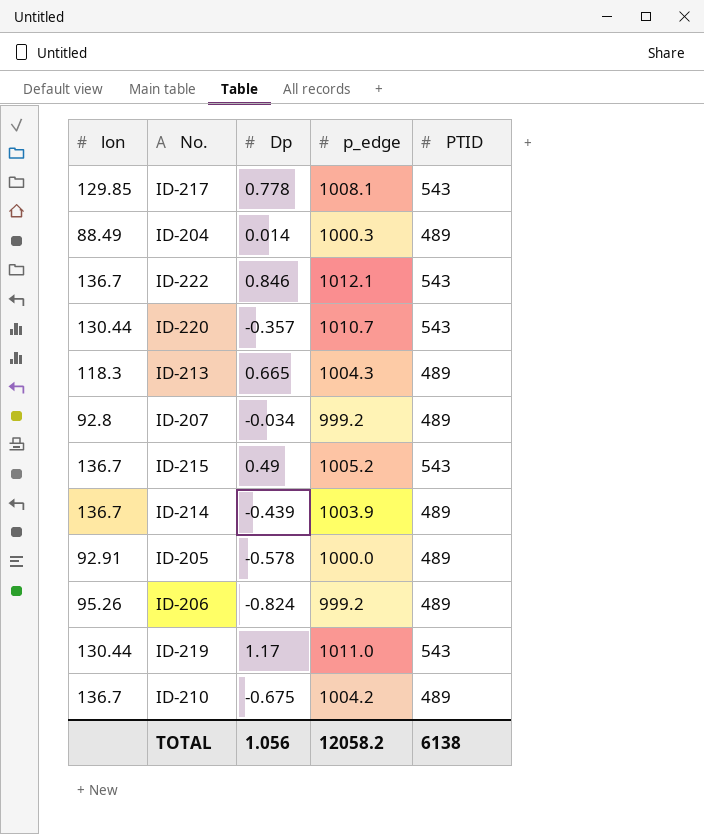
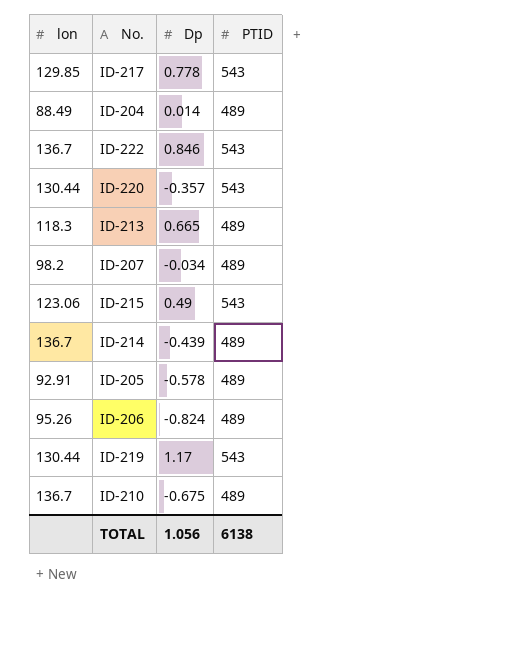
column p_edge | position: 4 -> none
ID-207 | lon: 92.8 -> 98.2
ID-215 | lon: 136.7 -> 123.06

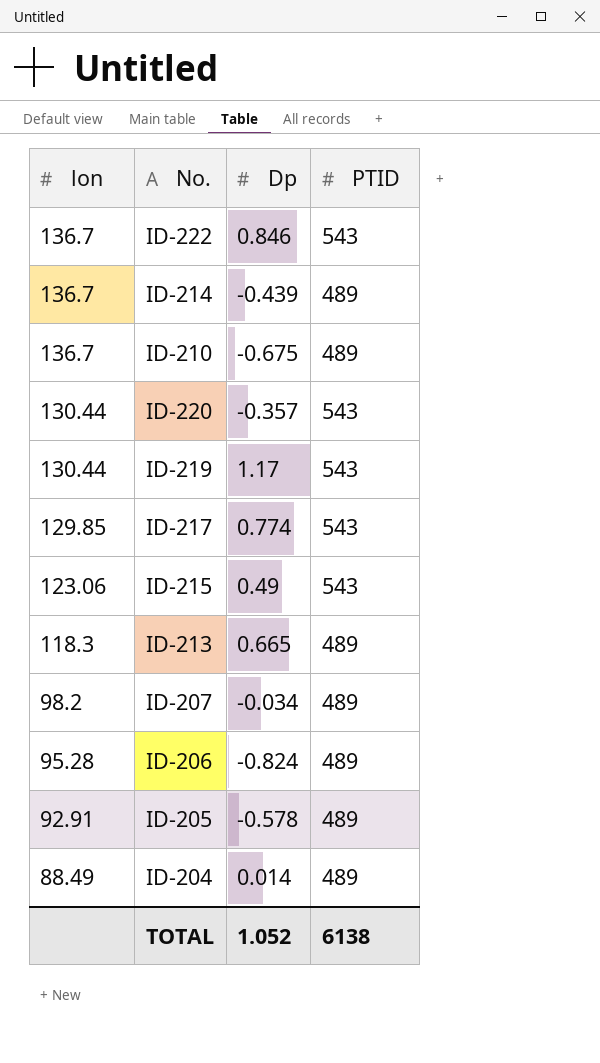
row order: none -> lon descending
ID-217 | Dp: 0.778 -> 0.774
ID-206 | lon: 95.26 -> 95.28
TOTAL | Dp: 1.056 -> 1.052

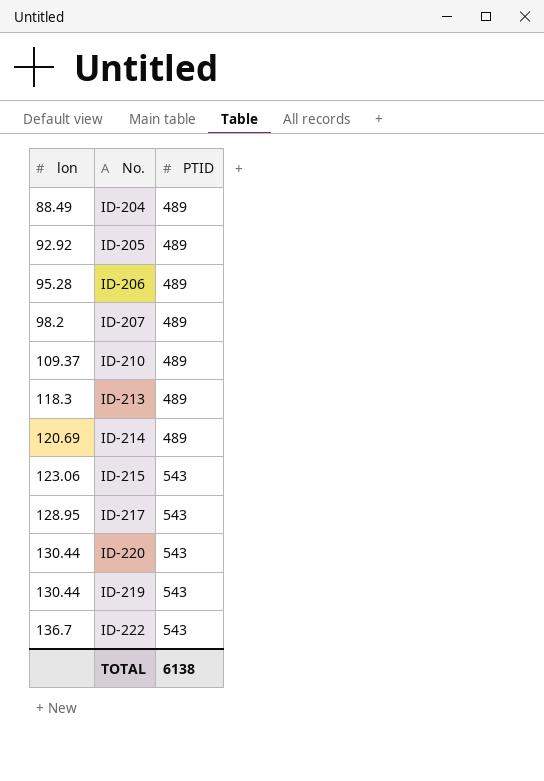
row order: lon descending -> lon ascending
column Dp | position: 3 -> none
ID-205 | lon: 92.91 -> 92.92
ID-210 | lon: 136.7 -> 109.37
ID-214 | lon: 136.7 -> 120.69
ID-217 | lon: 129.85 -> 128.95

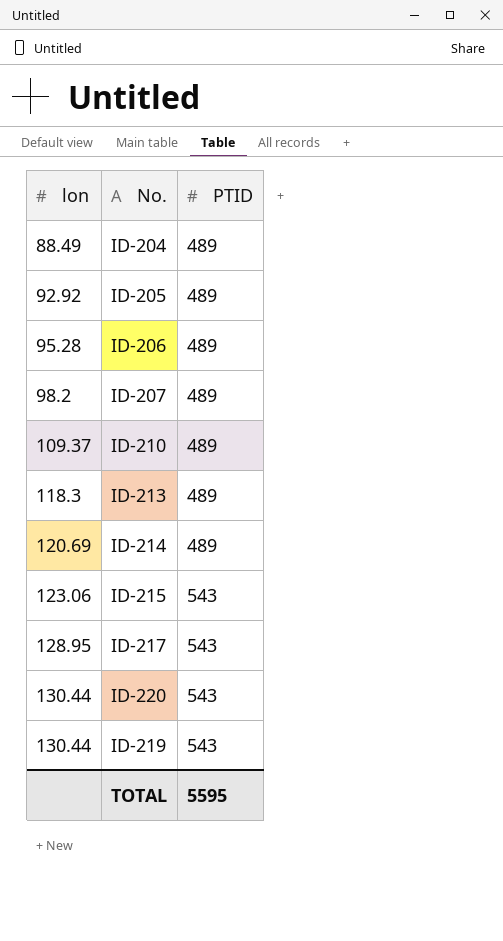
row ID-222: 136.7 | 543 -> none
TOTAL | PTID: 6138 -> 5595

